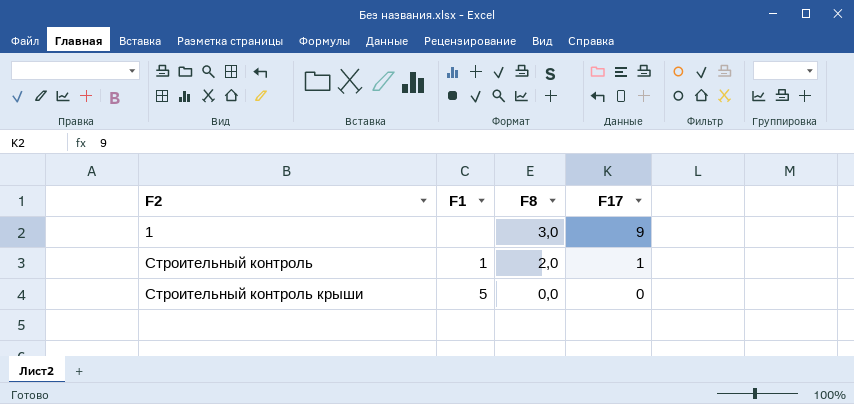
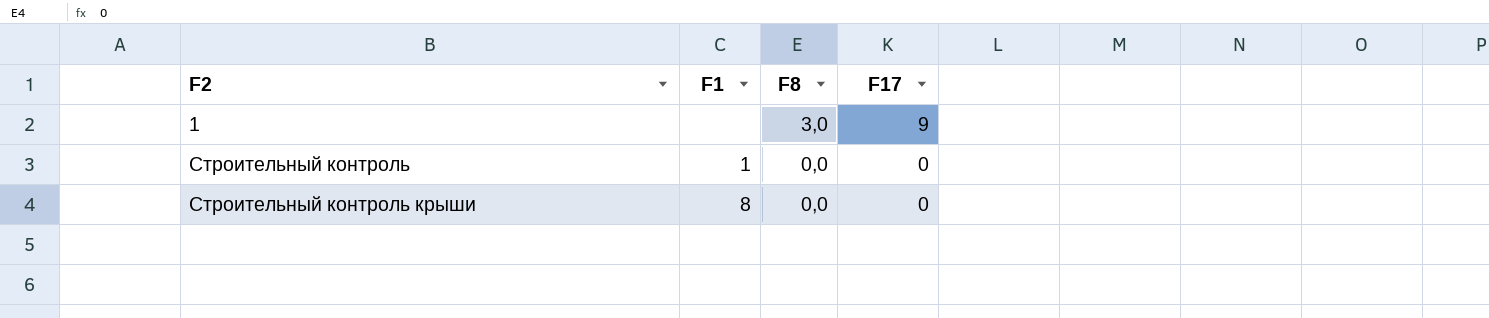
Строительный контроль | F8: 2,0 -> 0,0
Строительный контроль | F17: 1 -> 0
Строительный контроль крыши | F1: 5 -> 8

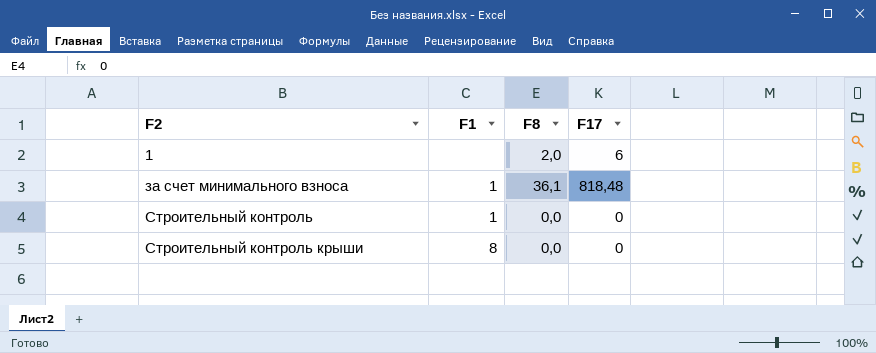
1 | F8: 3,0 -> 2,0
1 | F17: 9 -> 6
row за счет минимального взноса: none -> 1 | 36,1 | 818,48

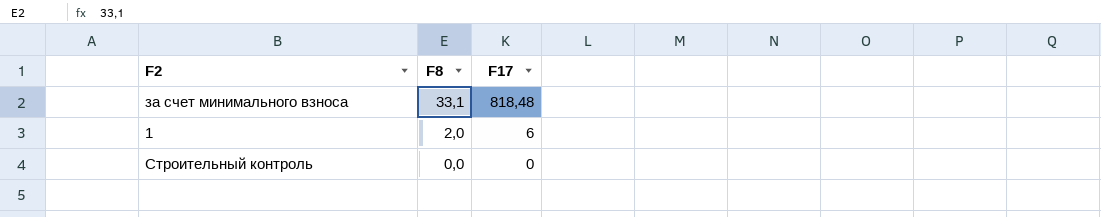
row order: F2 ascending -> F8 descending
column F1 | position: 2 -> none
row Строительный контроль крыши: 8 | 0,0 | 0 -> none
за счет минимального взноса | F8: 36,1 -> 33,1

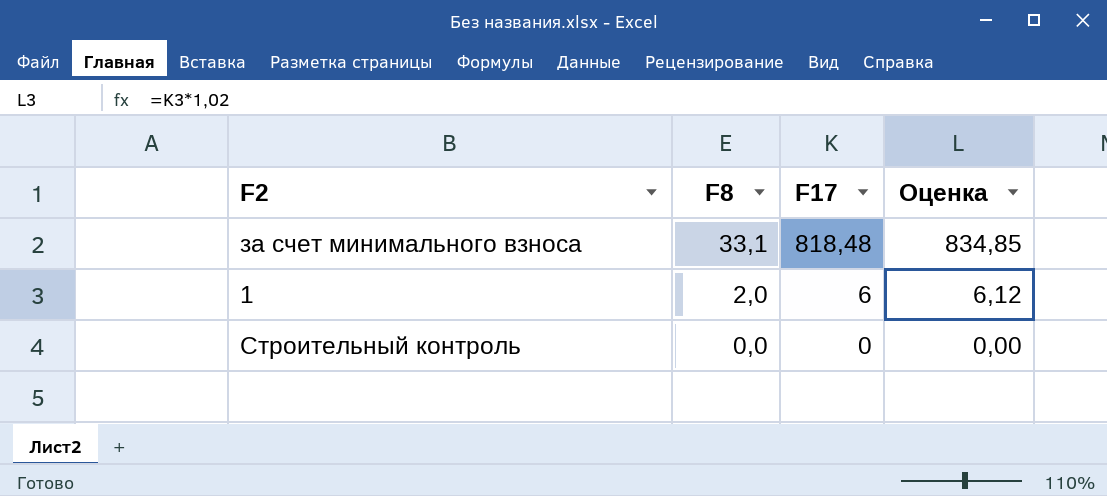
column Оценка | formula: none -> [F17] * 1,02

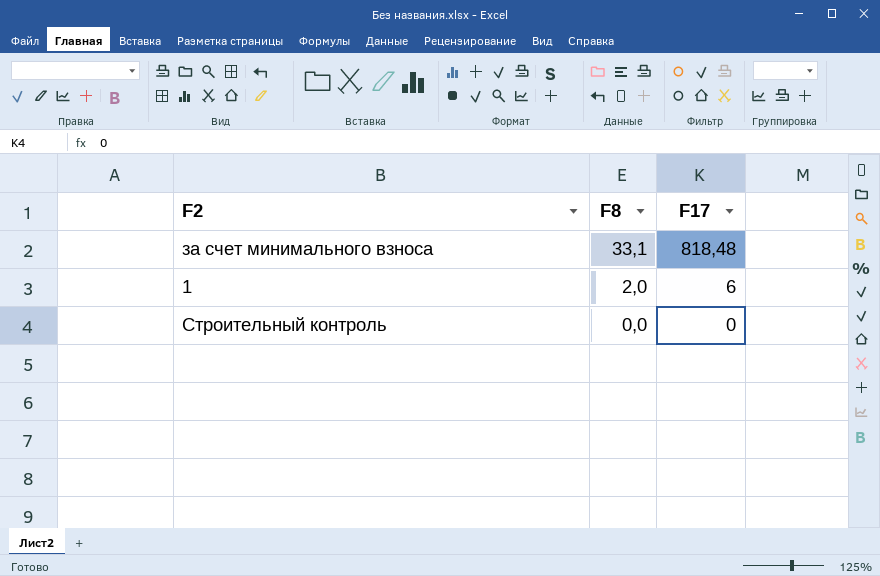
column Оценка | formula: [F17] * 1,02 -> none

